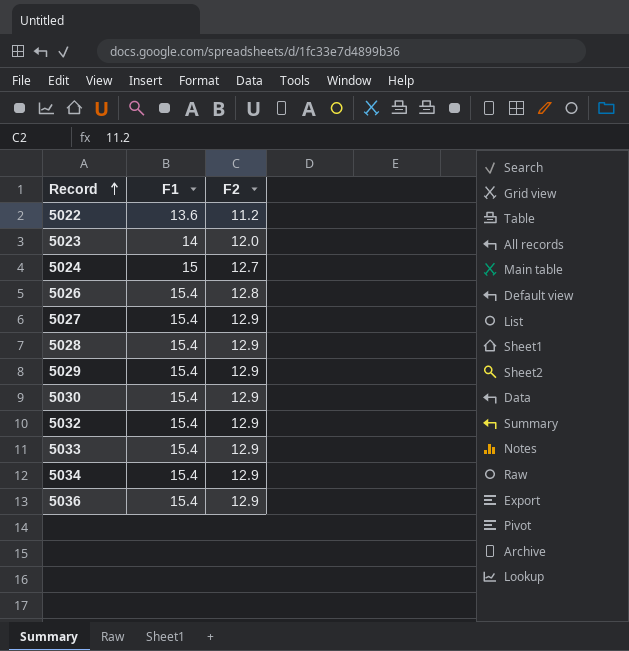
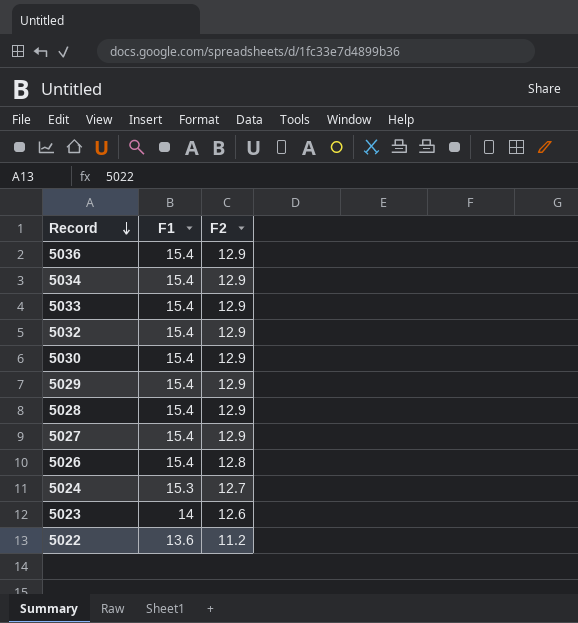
row order: Record ascending -> Record descending
5024 | F1: 15 -> 15.3
5023 | F2: 12.0 -> 12.6

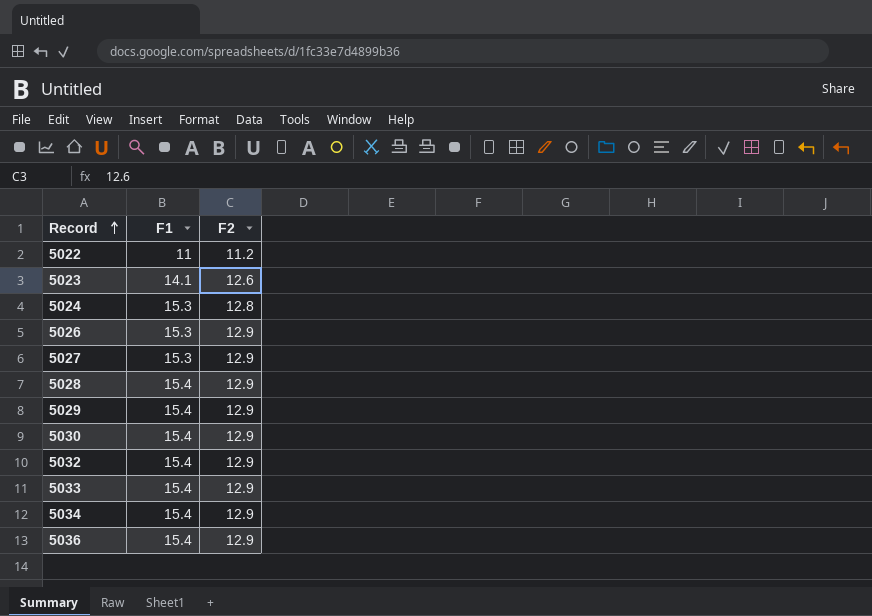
row order: Record descending -> Record ascending
5022 | F1: 13.6 -> 11
5023 | F1: 14 -> 14.1
5024 | F2: 12.7 -> 12.8
5026 | F1: 15.4 -> 15.3
5026 | F2: 12.8 -> 12.9
5027 | F1: 15.4 -> 15.3

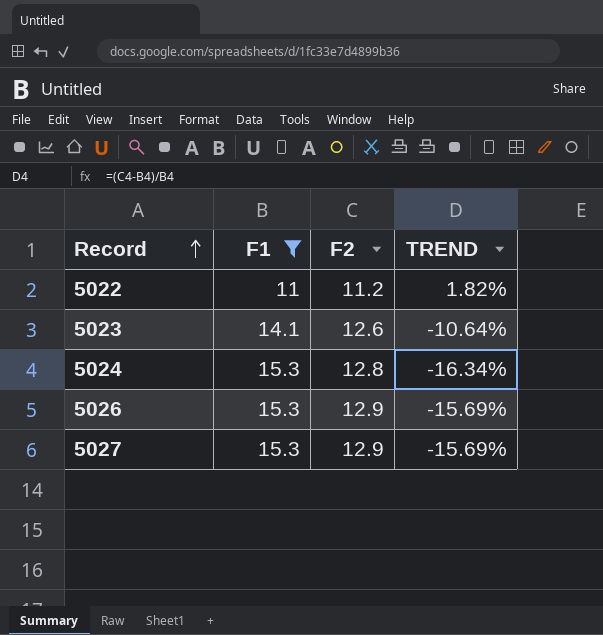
filter: none -> F1 != 15.4
column TREND | formula: none -> ([F2] - [F1]) / [F1]

